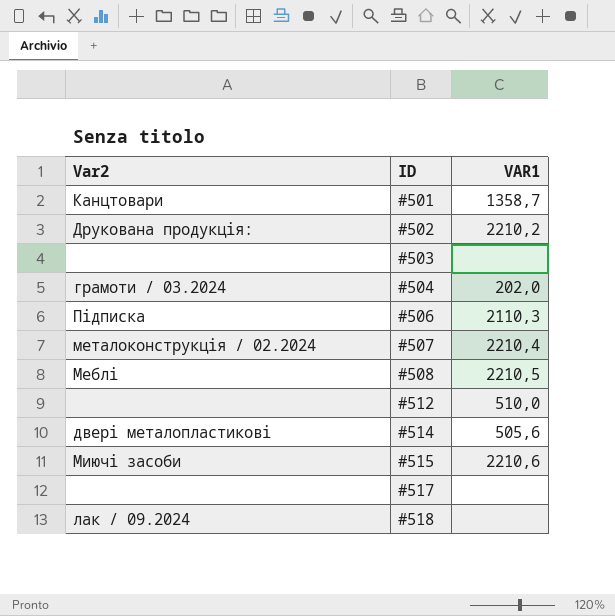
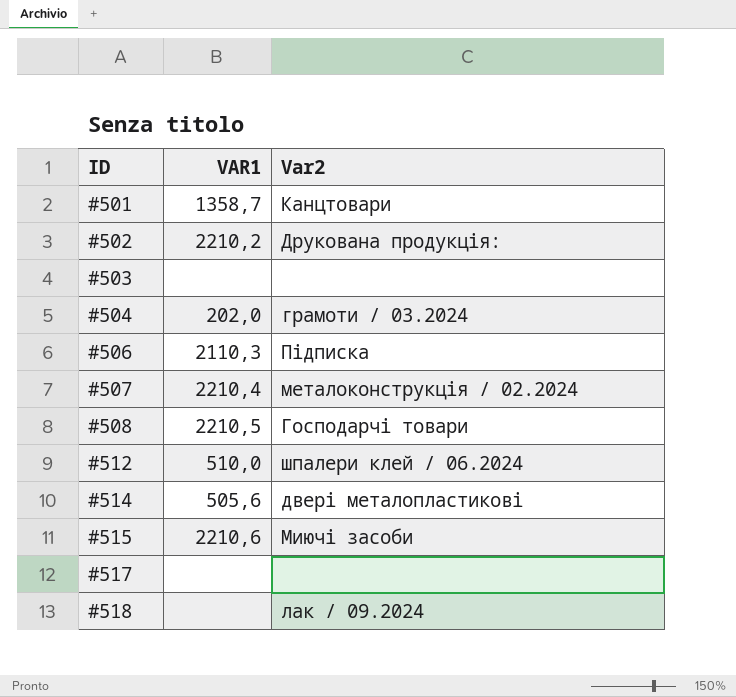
column Var2 | position: 1 -> 3
#508 | Var2: Меблі -> Господарчі товари
#512 | Var2: none -> шпалери клей / 06.2024

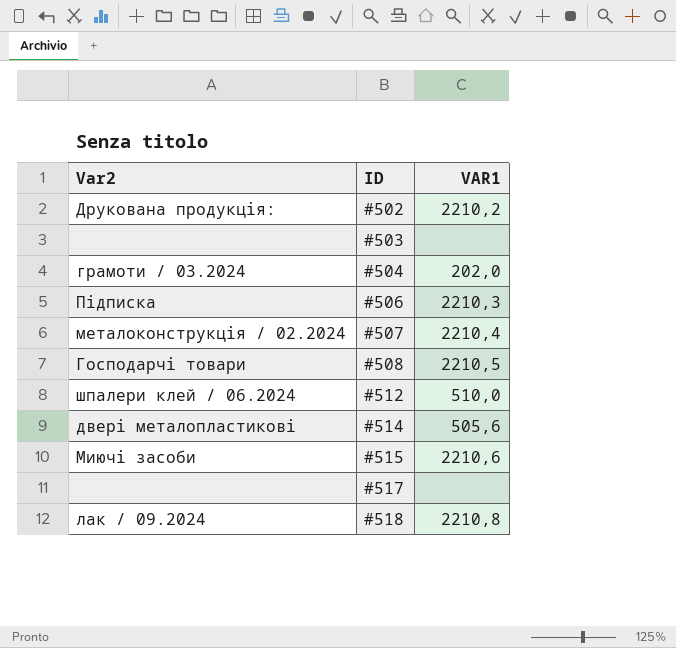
column Var2 | position: 3 -> 1
row #501: 1358,7 | Канцтовари -> none
#506 | VAR1: 2110,3 -> 2210,3
#518 | VAR1: none -> 2210,8

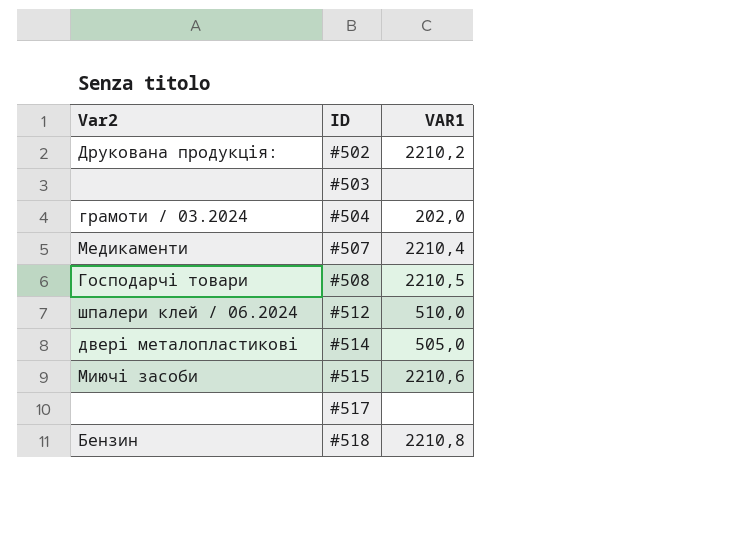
row #506: Підписка | 2210,3 -> none
#507 | Var2: металоконструкція / 02.2024 -> Медикаменти
#514 | VAR1: 505,6 -> 505,0
#518 | Var2: лак / 09.2024 -> Бензин

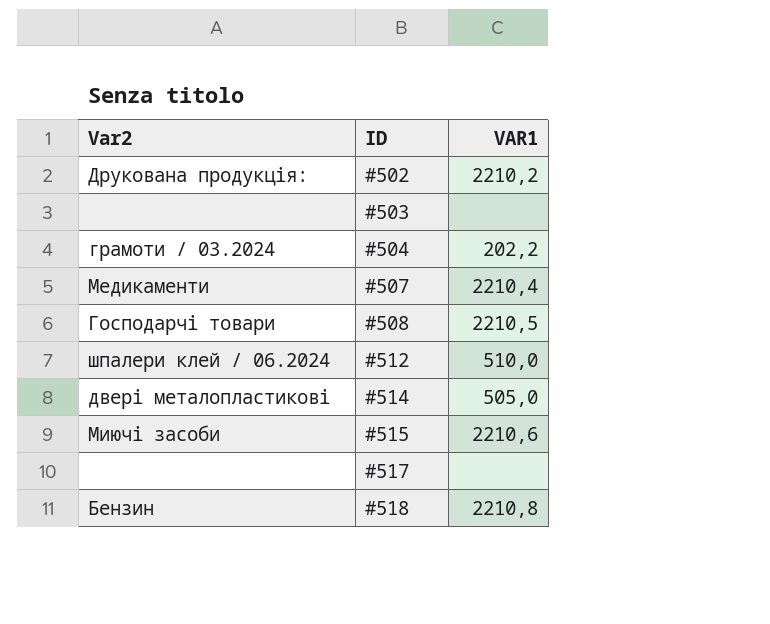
#504 | VAR1: 202,0 -> 202,2

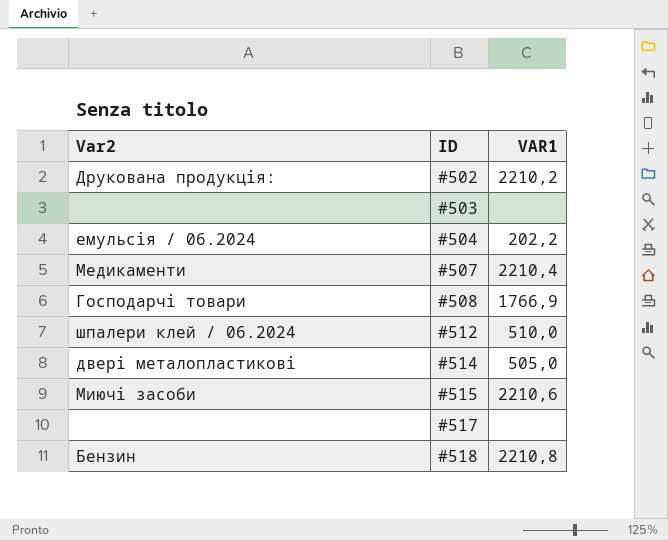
#504 | Var2: грамоти / 03.2024 -> емульсія / 06.2024
#508 | VAR1: 2210,5 -> 1766,9

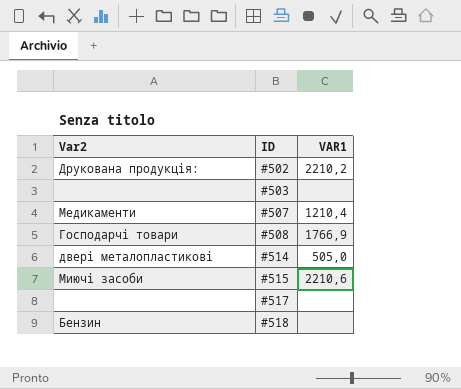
row #504: емульсія / 06.2024 | 202,2 -> none
row #512: шпалери клей / 06.2024 | 510,0 -> none
#507 | VAR1: 2210,4 -> 1210,4
#518 | VAR1: 2210,8 -> none

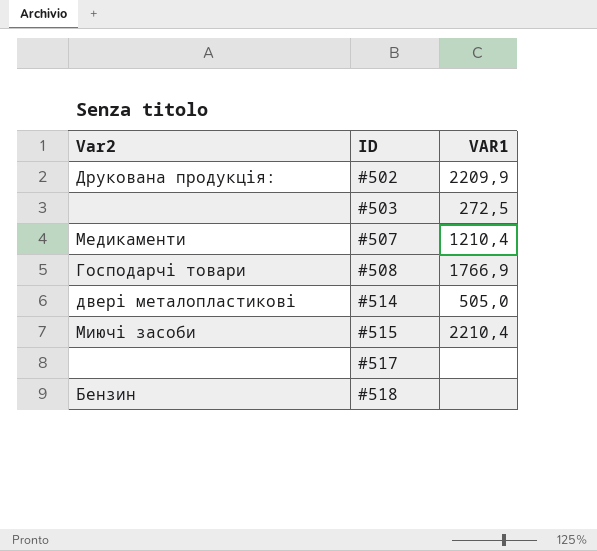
#502 | VAR1: 2210,2 -> 2209,9
#503 | VAR1: none -> 272,5
#515 | VAR1: 2210,6 -> 2210,4

